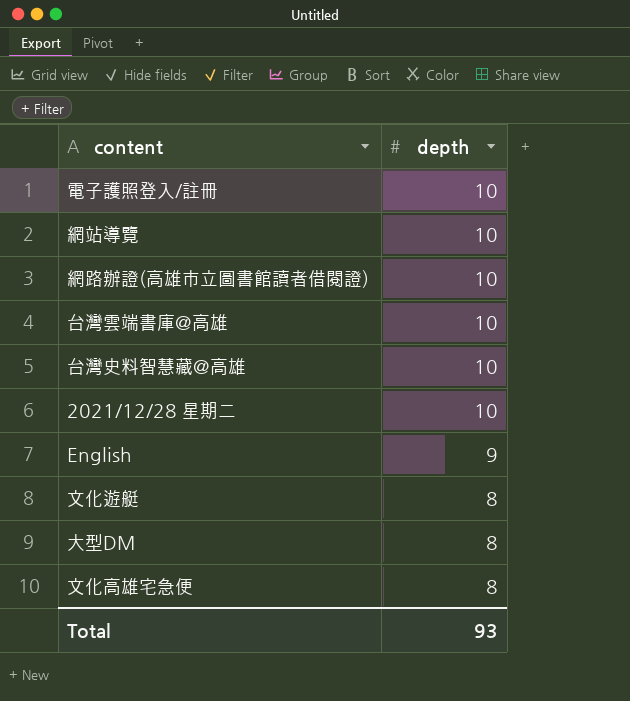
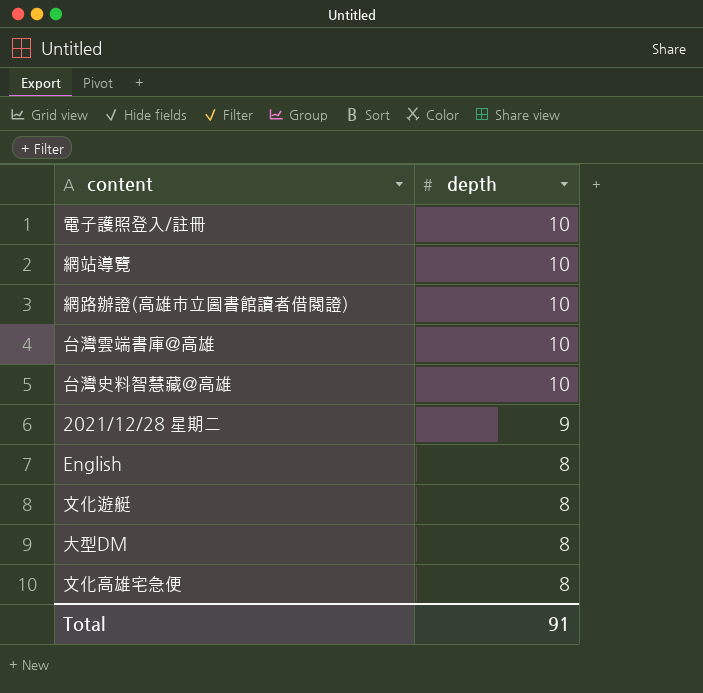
2021/12/28 星期二 | depth: 10 -> 9
English | depth: 9 -> 8
Total | depth: 93 -> 91

